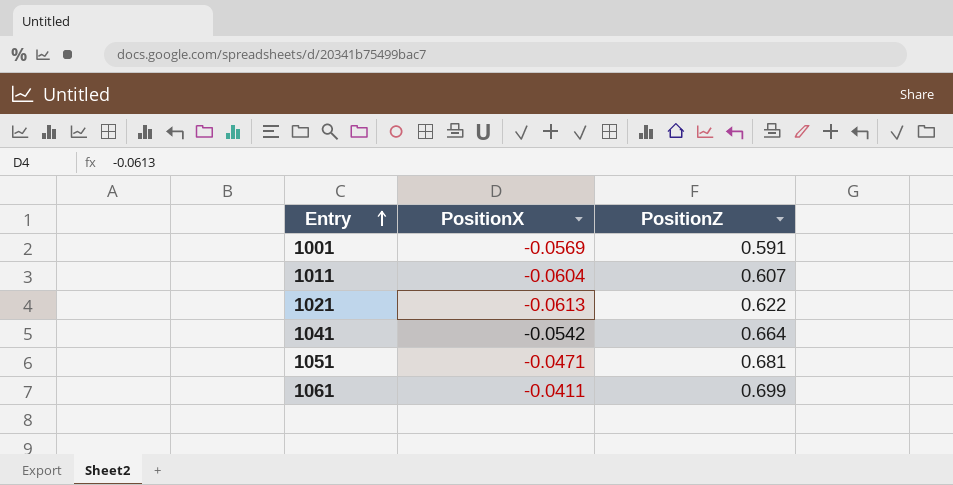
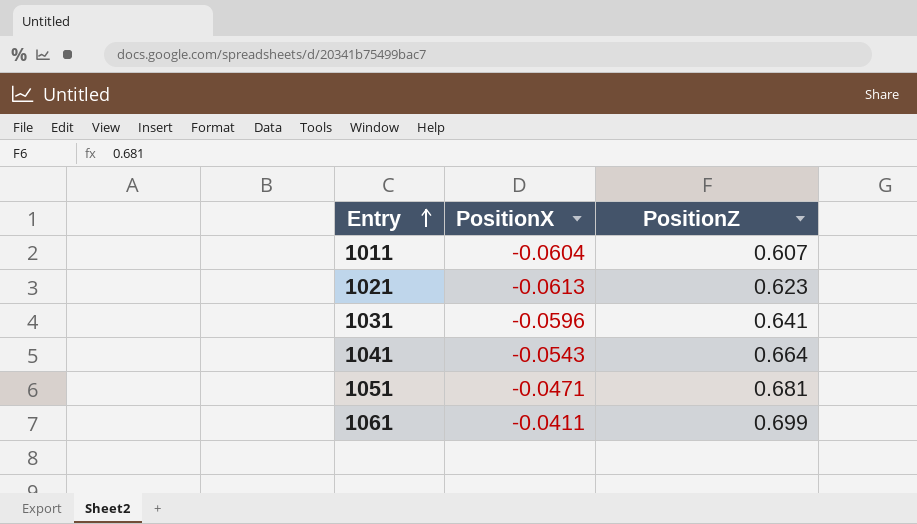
row 1001: -0.0569 | 0.591 -> none
1021 | PositionZ: 0.622 -> 0.623
row 1031: none -> -0.0596 | 0.641
1041 | PositionX: -0.0542 -> -0.0543

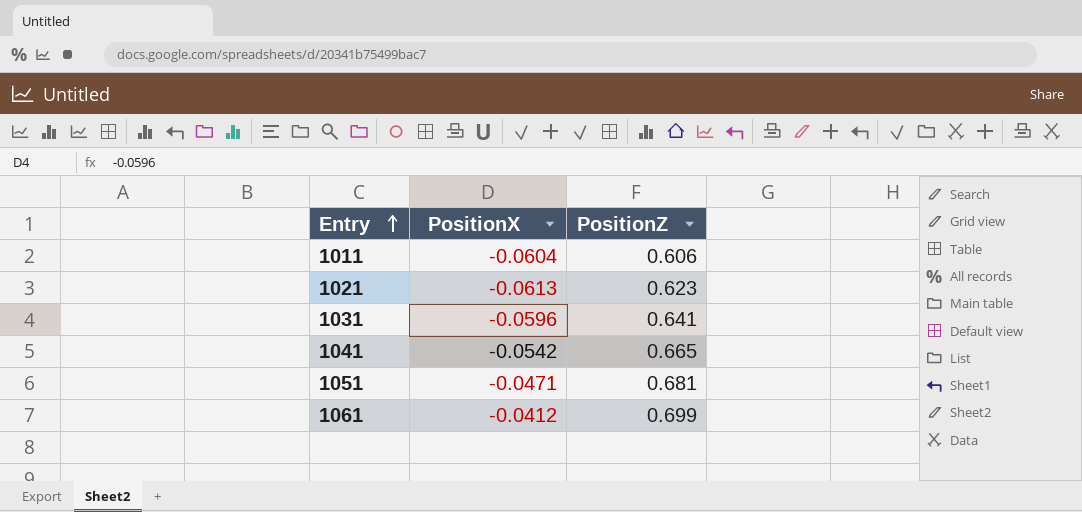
1011 | PositionZ: 0.607 -> 0.606
1041 | PositionX: -0.0543 -> -0.0542
1041 | PositionZ: 0.664 -> 0.665
1061 | PositionX: -0.0411 -> -0.0412

